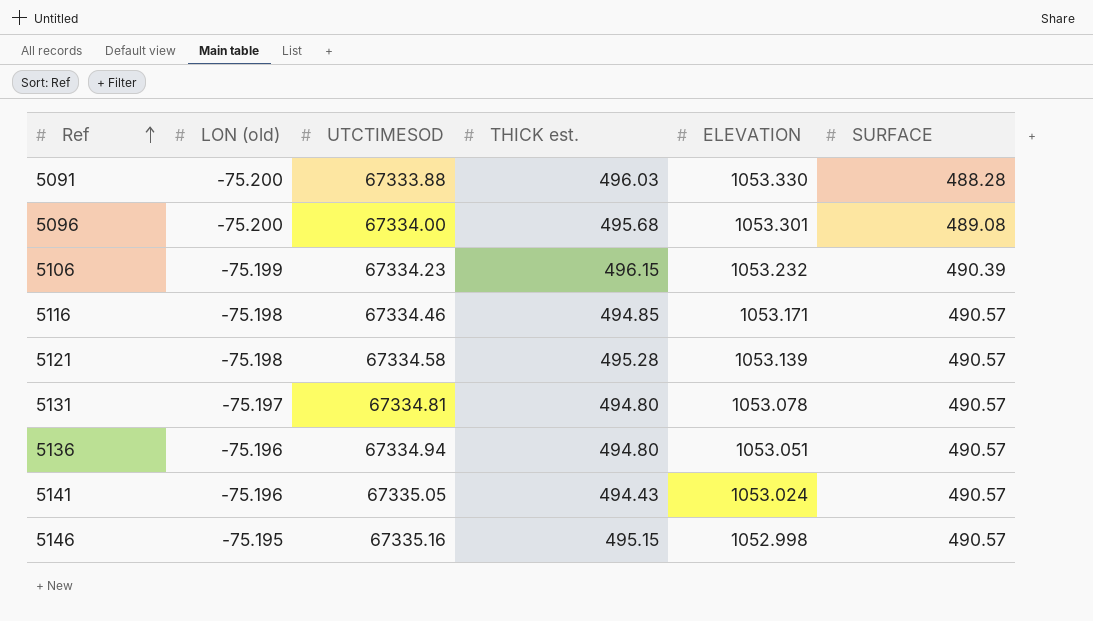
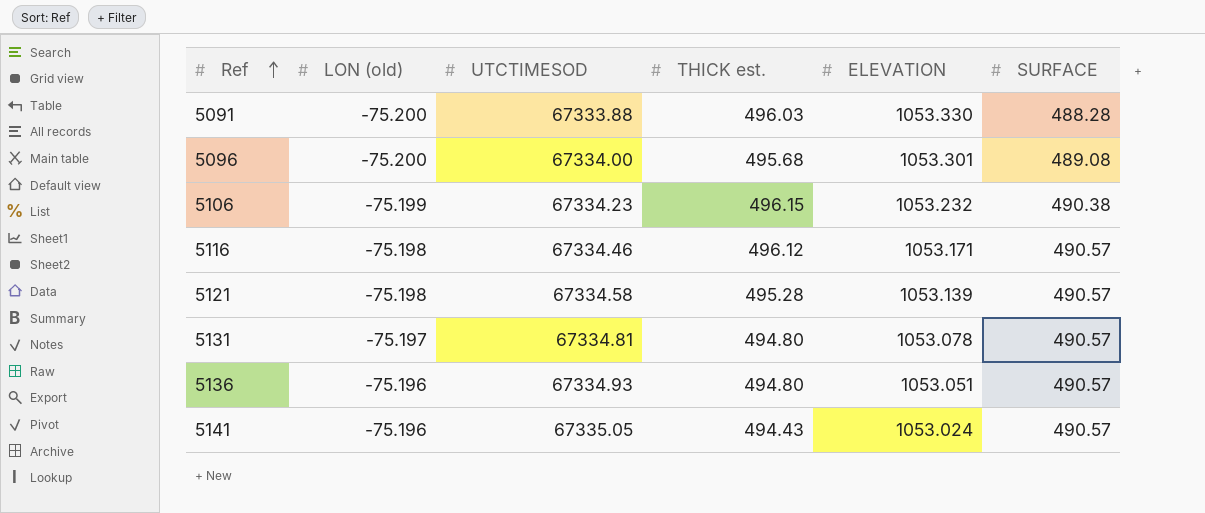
row 5146: -75.195 | 67335.16 | 495.15 | 1052.998 | 490.57 -> none
5106 | SURFACE: 490.39 -> 490.38
5116 | THICK est.: 494.85 -> 496.12
5136 | UTCTIMESOD: 67334.94 -> 67334.93

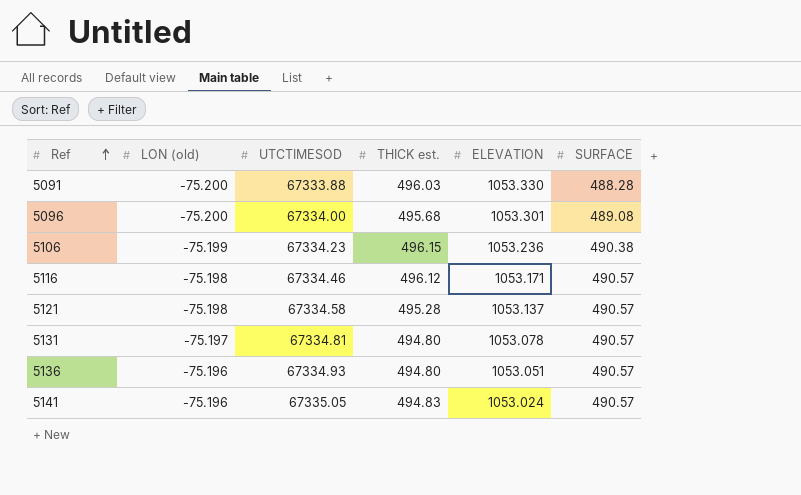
5106 | ELEVATION: 1053.232 -> 1053.236
5121 | ELEVATION: 1053.139 -> 1053.137
5141 | THICK est.: 494.43 -> 494.83

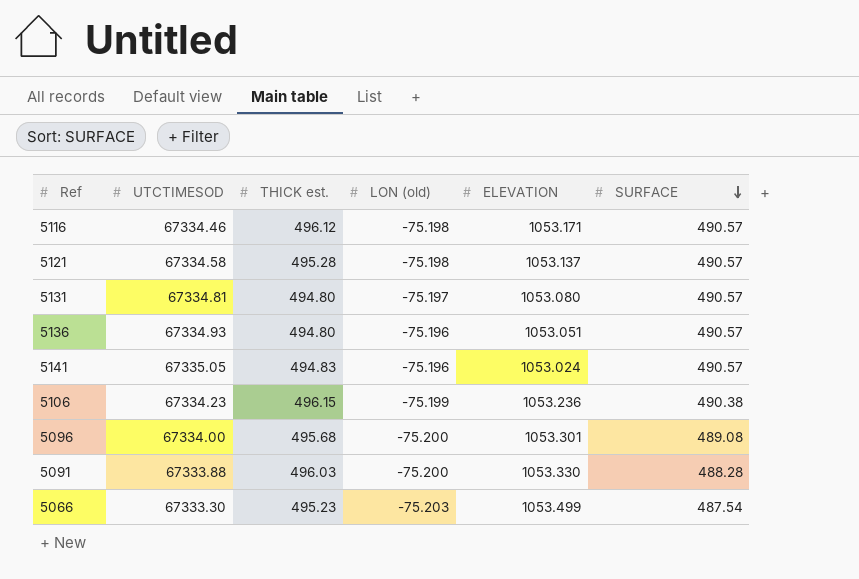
row order: Ref ascending -> SURFACE descending
column LON (old) | position: 2 -> 4
5131 | ELEVATION: 1053.078 -> 1053.080
row 5066: none -> 67333.30 | 495.23 | -75.203 | 1053.499 | 487.54

